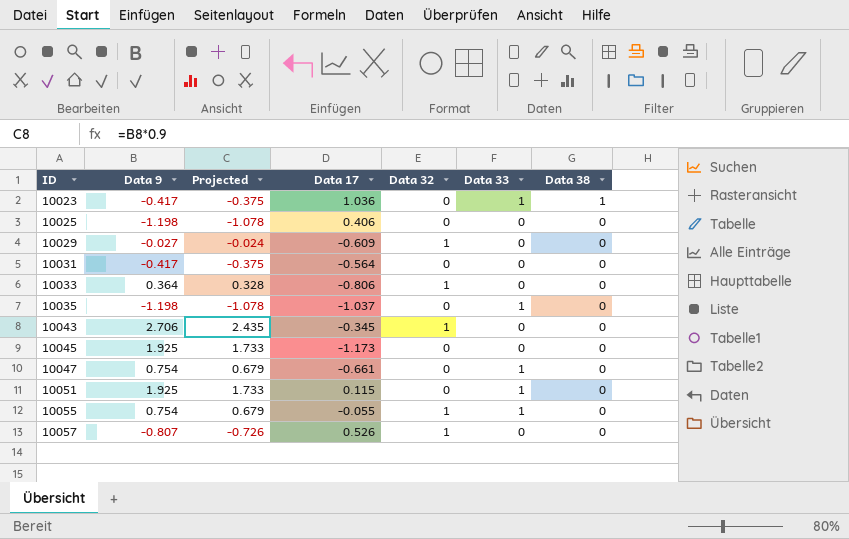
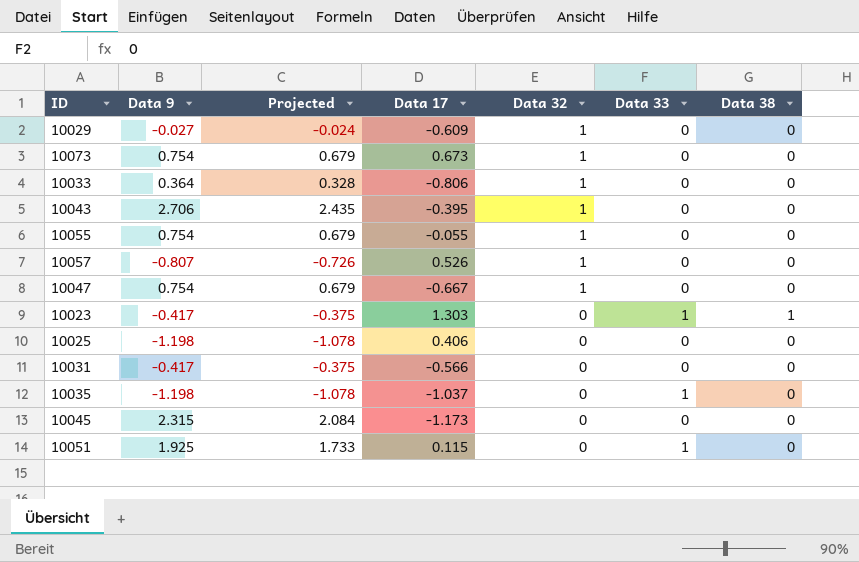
row order: ID ascending -> Data 32 descending
row 10073: none -> 0.754 | 0.679 | 0.673 | 1 | 0 | 0
10043 | Data 17: -0.345 -> -0.395
10055 | Data 33: 1 -> 0
10047 | Data 17: -0.661 -> -0.667
10047 | Data 32: 0 -> 1
10047 | Data 33: 1 -> 0
10023 | Data 17: 1.036 -> 1.303
10031 | Data 17: -0.564 -> -0.566
10045 | Data 9: 1.925 -> 2.315
10045 | Projected: 1.733 -> 2.084

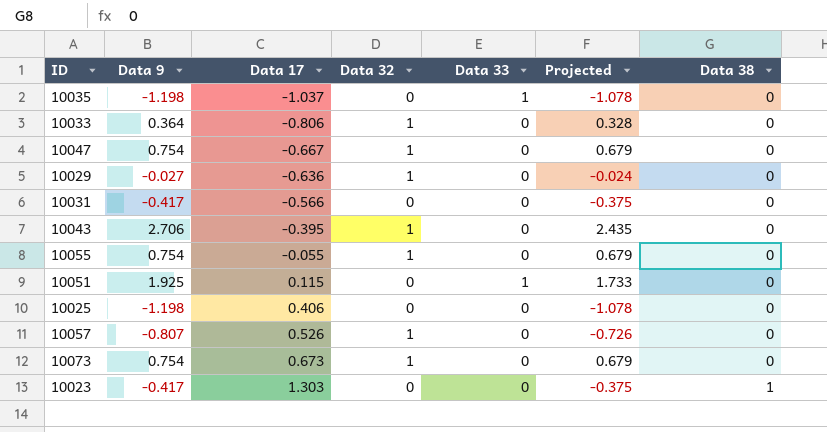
row order: Data 32 descending -> Data 17 ascending
column Projected | position: 3 -> 6
row 10045: 2.315 | 2.084 | -1.173 | 0 | 0 | 0 -> none
10029 | Data 17: -0.609 -> -0.636
10023 | Data 33: 1 -> 0

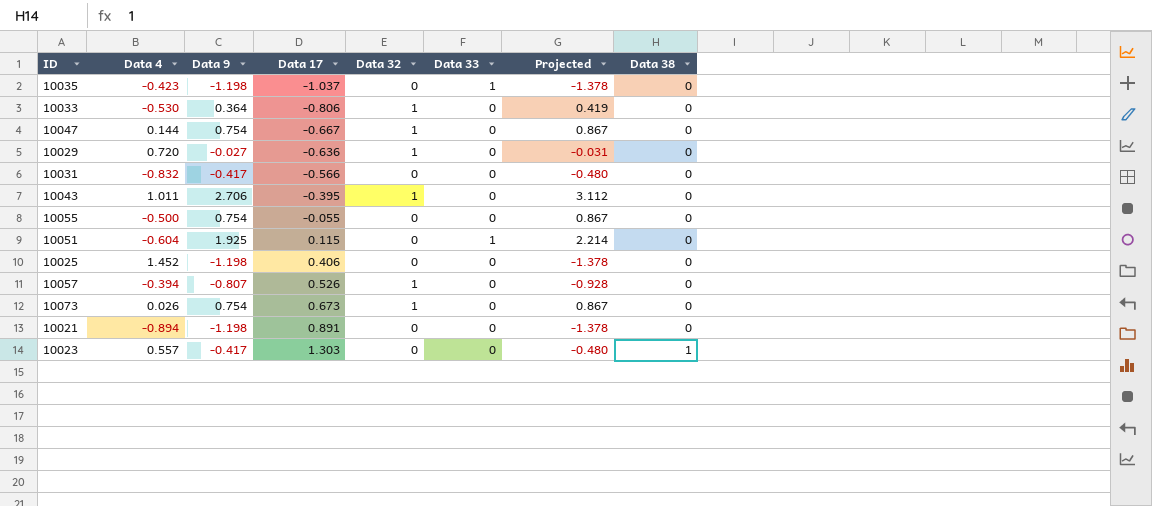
column Data 4 | position: none -> 2
column Projected | formula: [Data 9] * 0.9 -> [Data 9] * 1.15
10055 | Data 32: 1 -> 0
row 10021: none -> -0.894 | -1.198 | 0.891 | 0 | 0 | -1.378 | 0

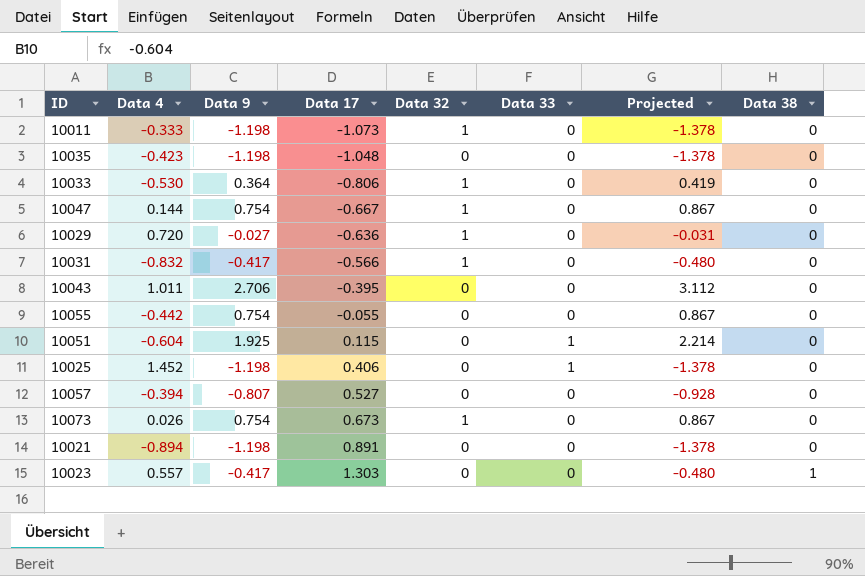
row 10011: none -> -0.333 | -1.198 | -1.073 | 1 | 0 | -1.378 | 0
10035 | Data 17: -1.037 -> -1.048
10035 | Data 33: 1 -> 0
10031 | Data 32: 0 -> 1
10043 | Data 32: 1 -> 0
10055 | Data 4: -0.500 -> -0.442
10025 | Data 33: 0 -> 1
10057 | Data 17: 0.526 -> 0.527
10057 | Data 32: 1 -> 0

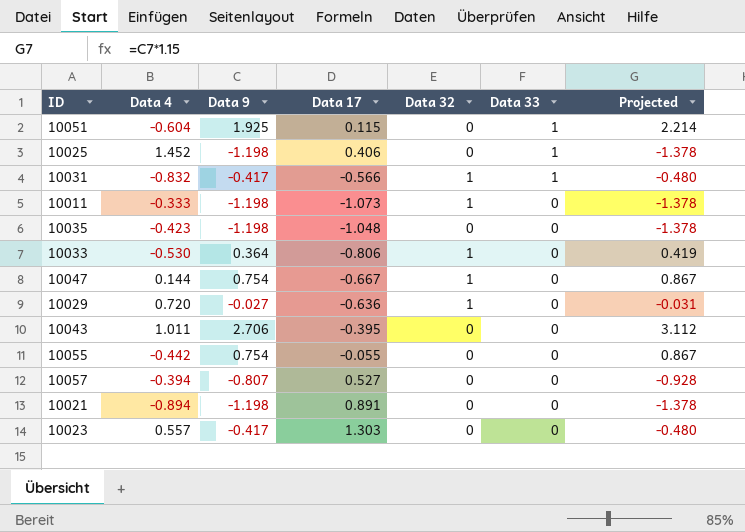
row order: Data 17 ascending -> Data 33 descending
column Data 38 | position: 8 -> none
row 10073: 0.026 | 0.754 | 0.673 | 1 | 0 | 0.867 | 0 -> none
10031 | Data 33: 0 -> 1

